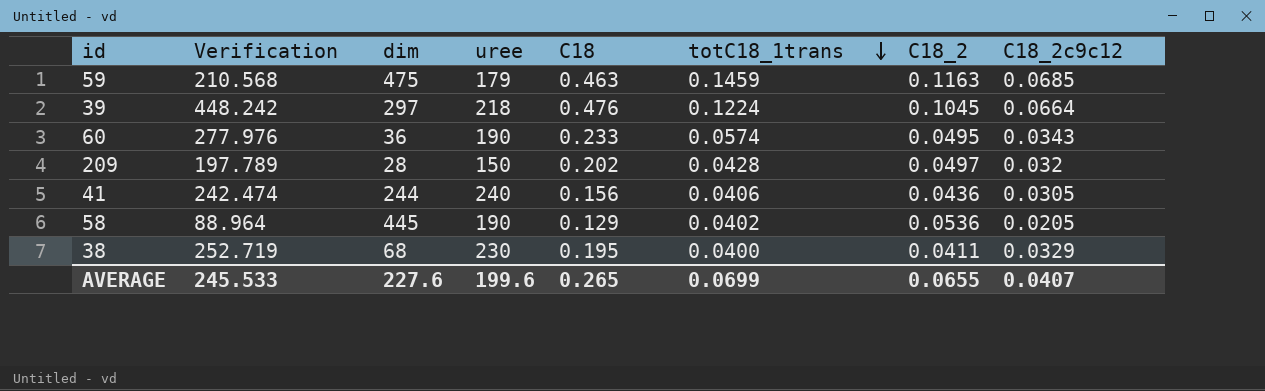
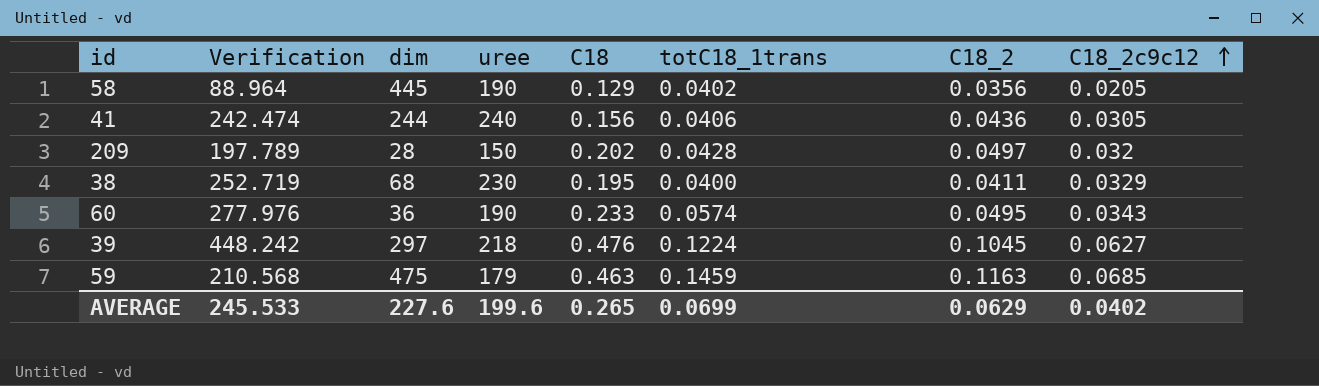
row order: totC18_1trans descending -> C18_2c9c12 ascending
58 | C18_2: 0.0536 -> 0.0356
39 | C18_2c9c12: 0.0664 -> 0.0627
AVERAGE | C18_2: 0.0655 -> 0.0629
AVERAGE | C18_2c9c12: 0.0407 -> 0.0402

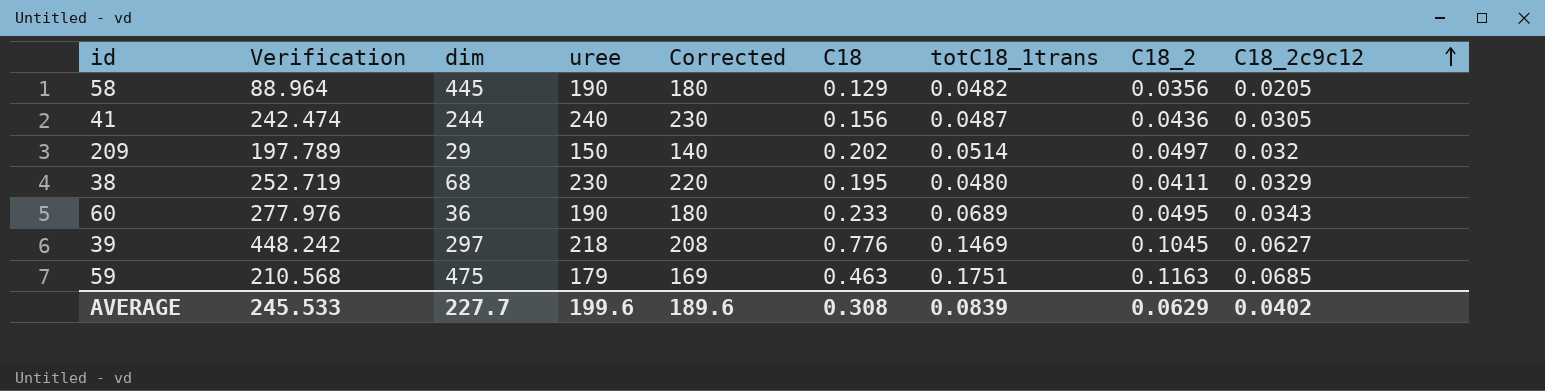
column Corrected | formula: none -> [uree] - 10
58 | totC18_1trans: 0.0402 -> 0.0482
41 | totC18_1trans: 0.0406 -> 0.0487
209 | dim: 28 -> 29
209 | totC18_1trans: 0.0428 -> 0.0514
38 | totC18_1trans: 0.0400 -> 0.0480
60 | totC18_1trans: 0.0574 -> 0.0689
39 | C18: 0.476 -> 0.776
39 | totC18_1trans: 0.1224 -> 0.1469
59 | totC18_1trans: 0.1459 -> 0.1751
AVERAGE | dim: 227.6 -> 227.7
AVERAGE | C18: 0.265 -> 0.308
AVERAGE | totC18_1trans: 0.0699 -> 0.0839

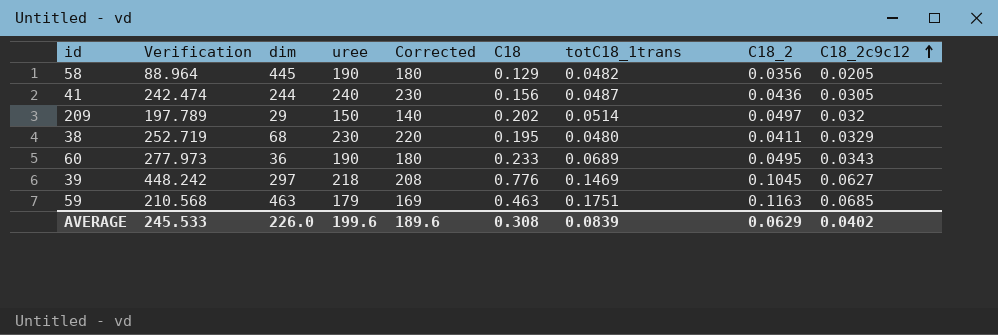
60 | Verification: 277.976 -> 277.973
59 | dim: 475 -> 463
AVERAGE | dim: 227.7 -> 226.0

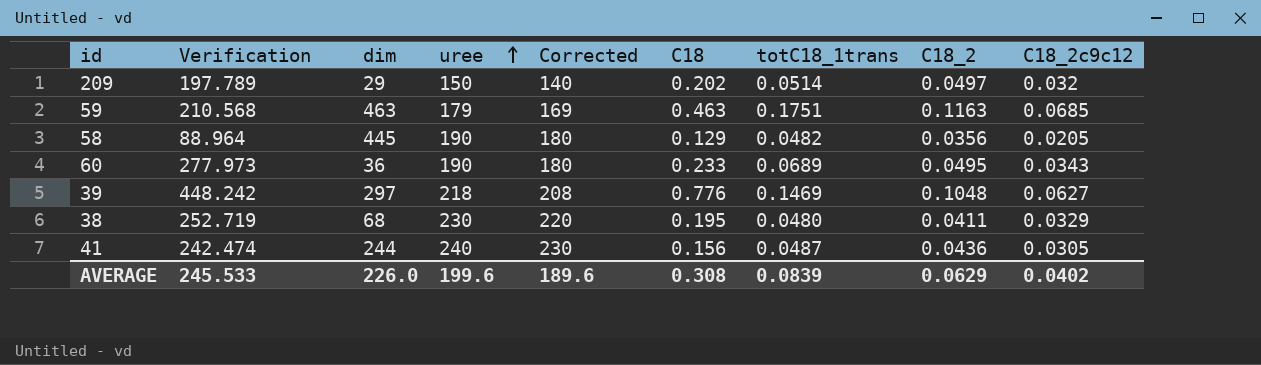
row order: C18_2c9c12 ascending -> uree ascending
39 | C18_2: 0.1045 -> 0.1048

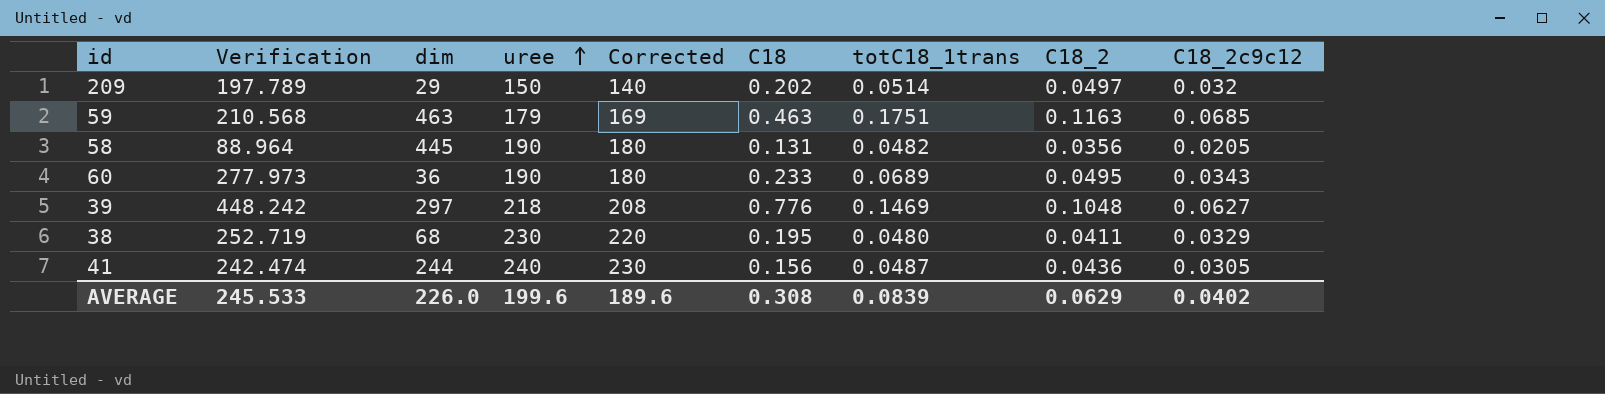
58 | C18: 0.129 -> 0.131

